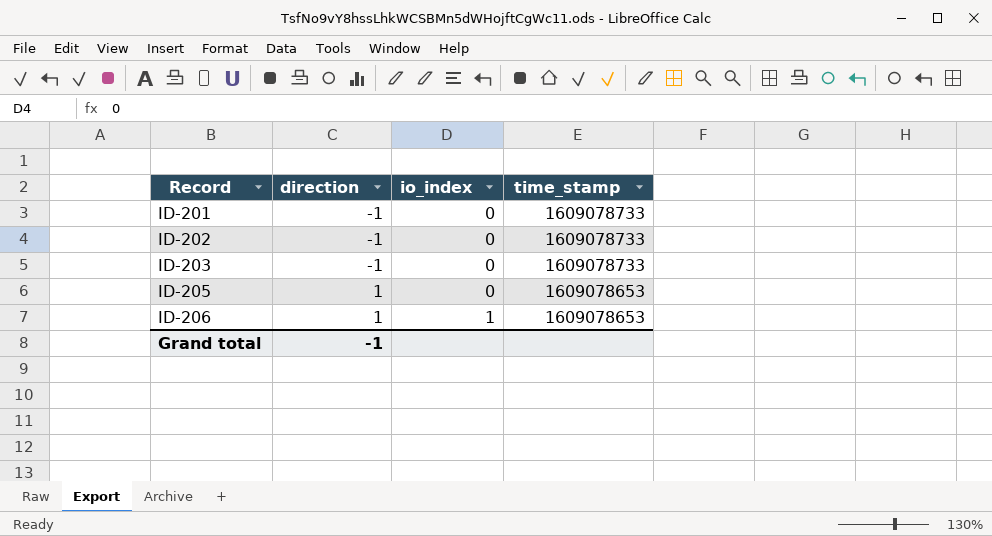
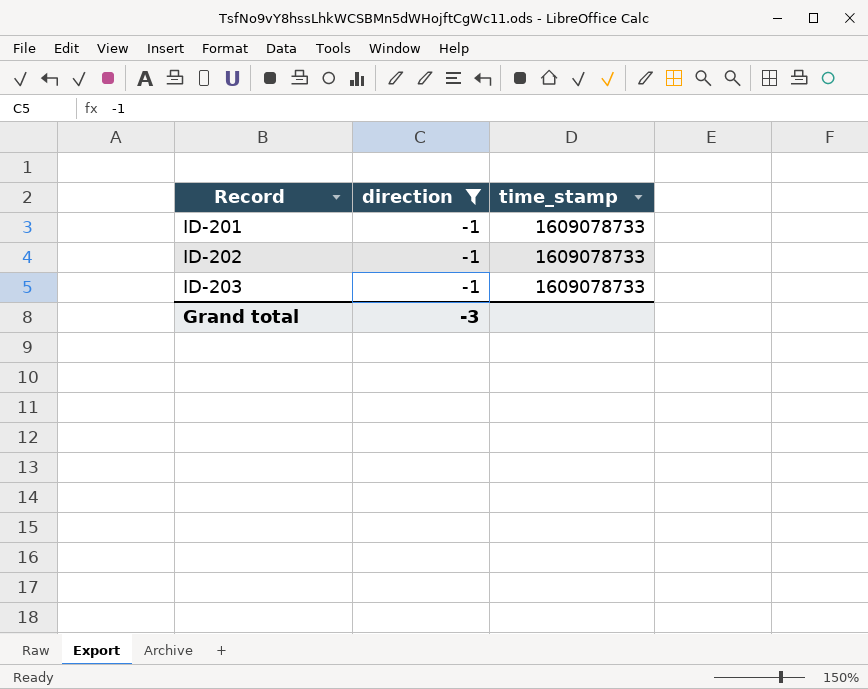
filter: none -> direction = -1
column io_index | position: 3 -> none
Grand total | direction: -1 -> -3

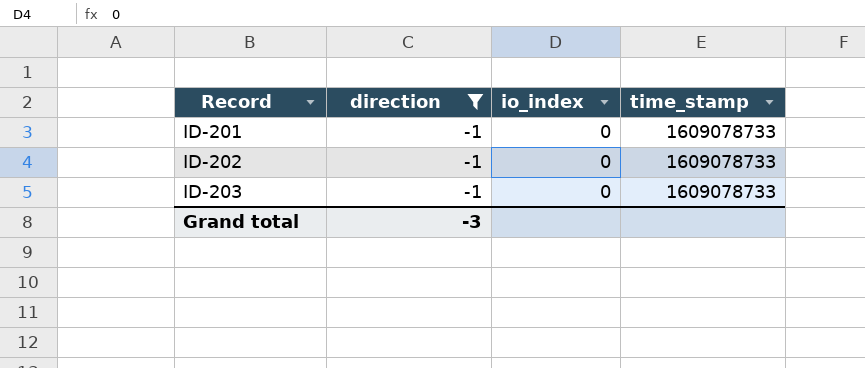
column io_index | position: none -> 3

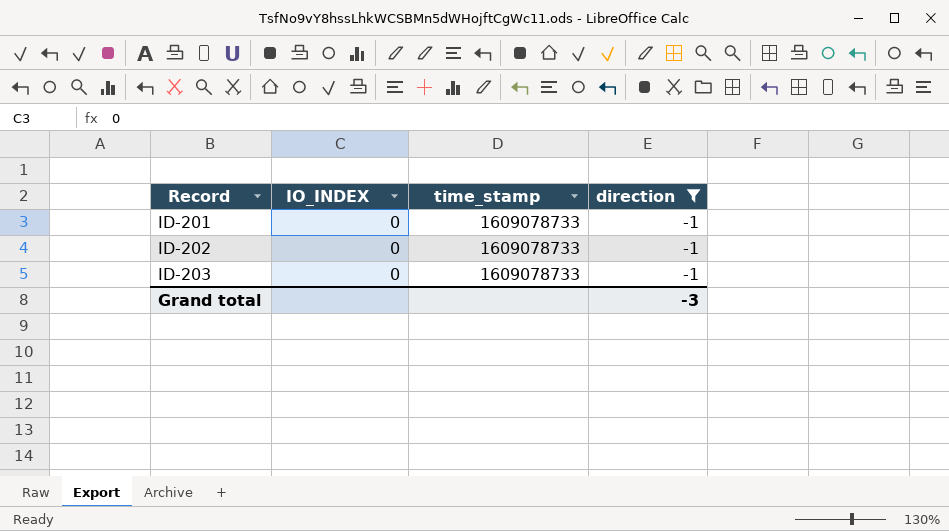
column name: io_index -> IO_INDEX
column direction | position: 2 -> 4

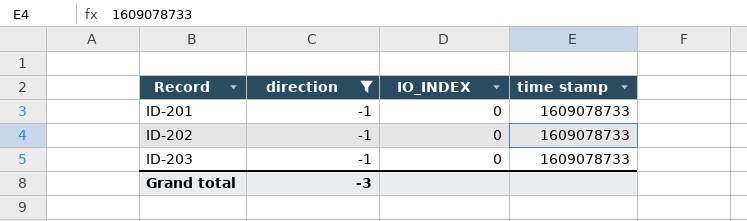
column direction | position: 4 -> 2
column name: time_stamp -> time stamp

